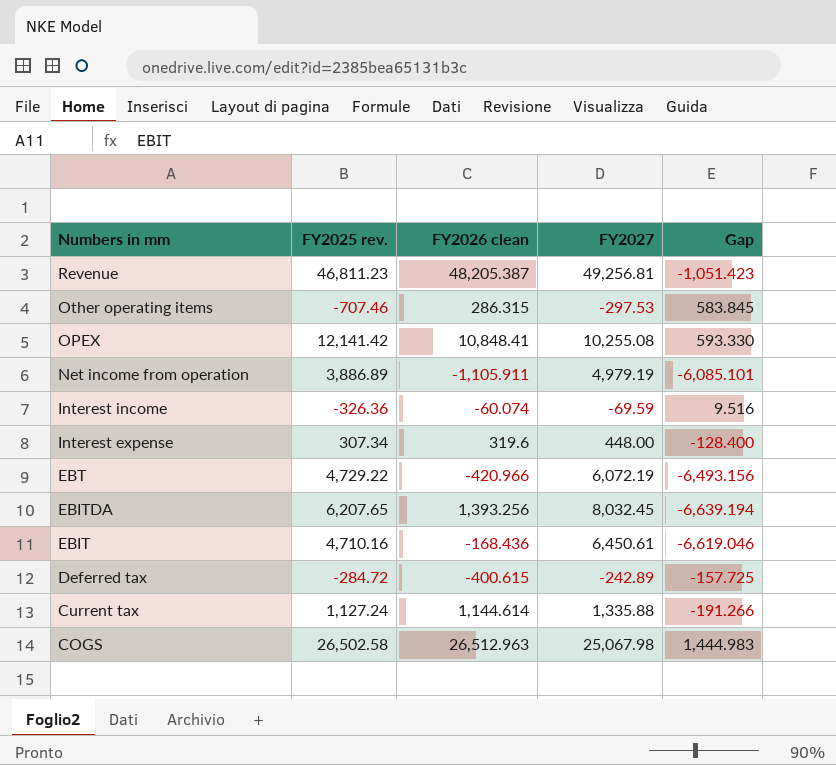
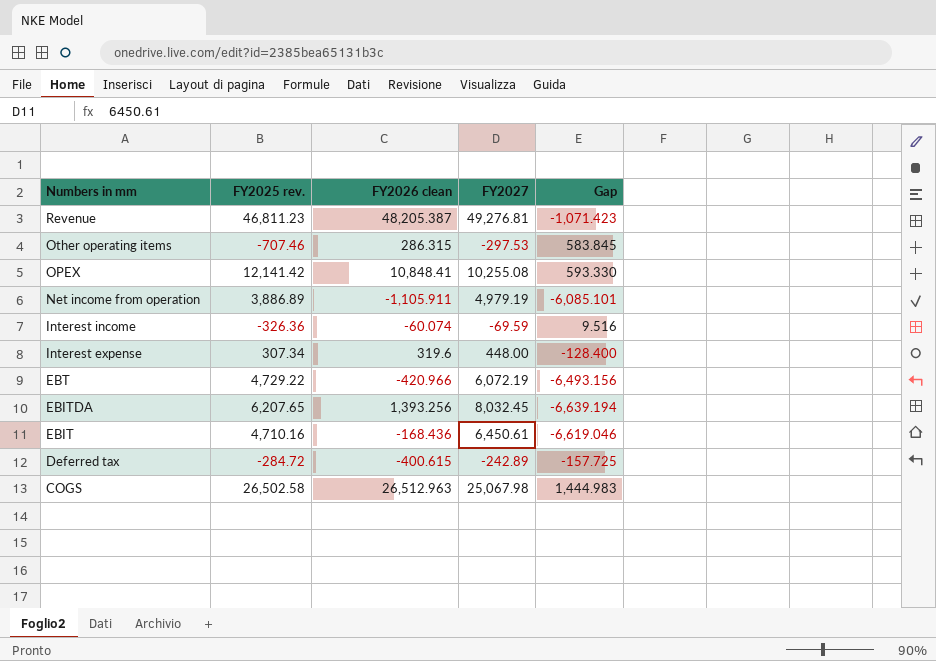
row Current tax: 1,127.24 | 1,144.614 | 1,335.88 | -191.266 -> none
Revenue | FY2027: 49,256.81 -> 49,276.81
Revenue | Gap: -1,051.423 -> -1,071.423

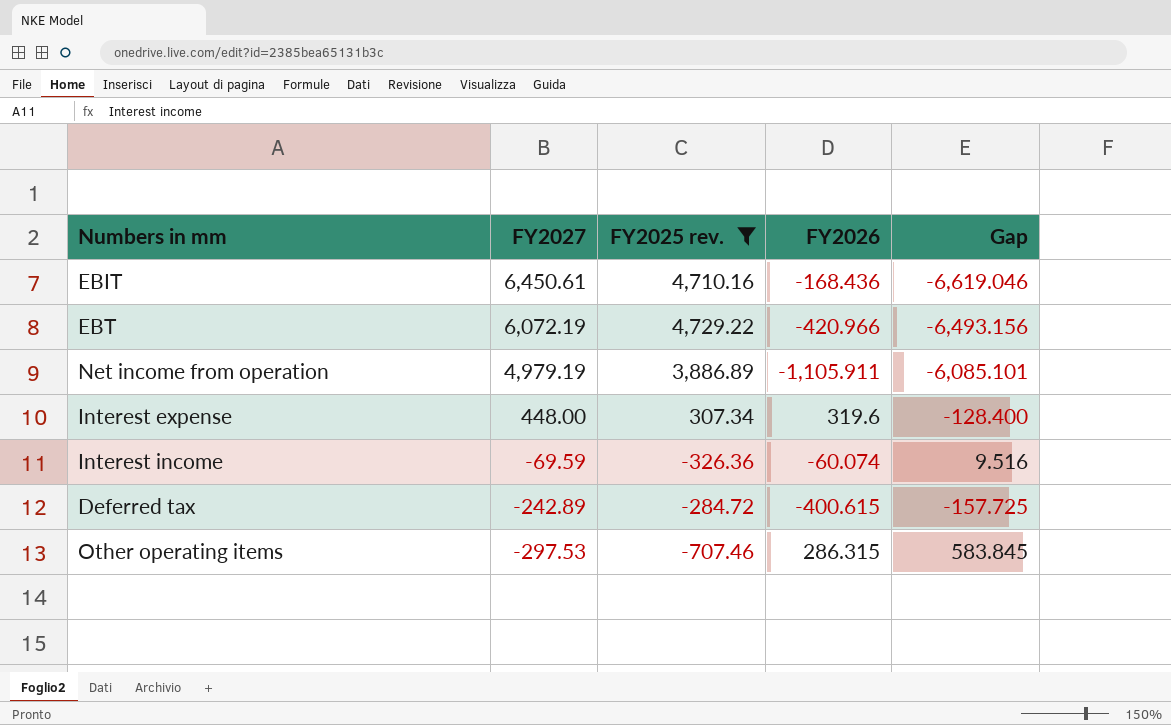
filter: none -> FY2025 rev. <= 4,729.22
row order: Numbers in mm descending -> FY2027 descending
column FY2027 | position: 4 -> 2
column name: FY2026 clean -> FY2026

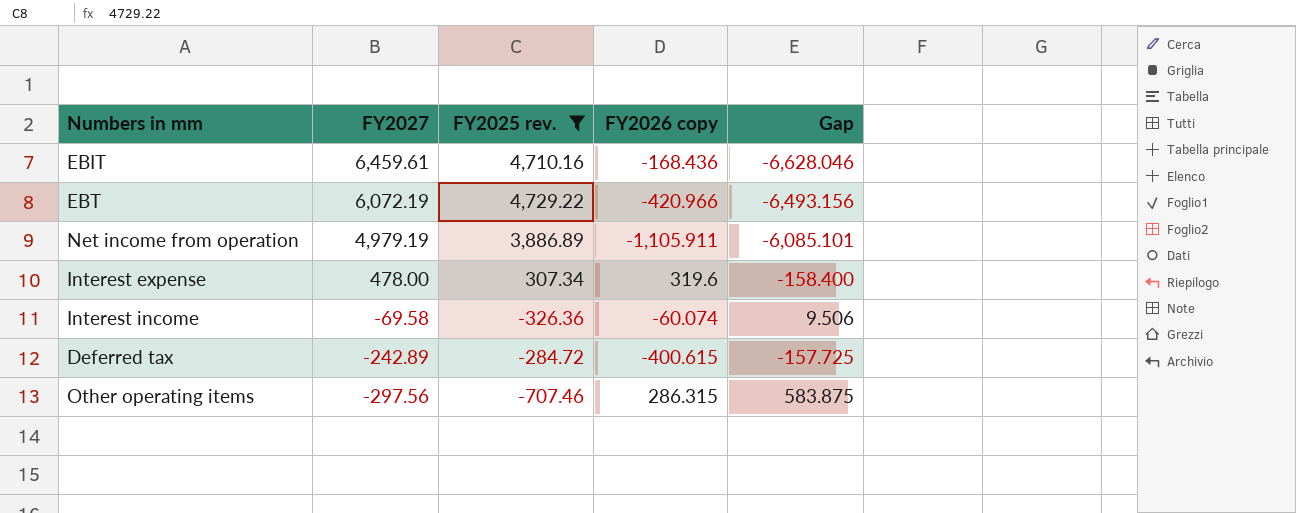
column name: FY2026 -> FY2026 copy
EBIT | FY2027: 6,450.61 -> 6,459.61
EBIT | Gap: -6,619.046 -> -6,628.046
Interest expense | FY2027: 448.00 -> 478.00
Interest expense | Gap: -128.400 -> -158.400
Interest income | FY2027: -69.59 -> -69.58
Interest income | Gap: 9.516 -> 9.506
Other operating items | FY2027: -297.53 -> -297.56
Other operating items | Gap: 583.845 -> 583.875

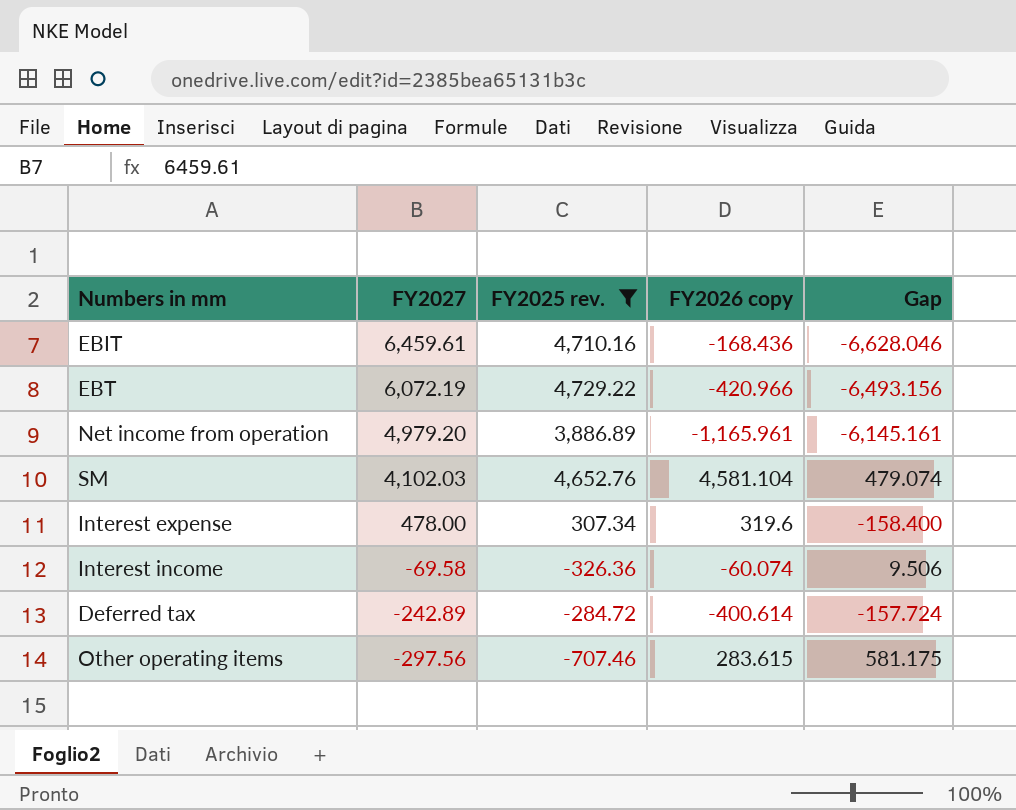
Net income from operation | FY2027: 4,979.19 -> 4,979.20
Net income from operation | FY2026 copy: -1,105.911 -> -1,165.961
Net income from operation | Gap: -6,085.101 -> -6,145.161
row SM: none -> 4,102.03 | 4,652.76 | 4,581.104 | 479.074
Deferred tax | FY2026 copy: -400.615 -> -400.614
Deferred tax | Gap: -157.725 -> -157.724
Other operating items | FY2026 copy: 286.315 -> 283.615
Other operating items | Gap: 583.875 -> 581.175

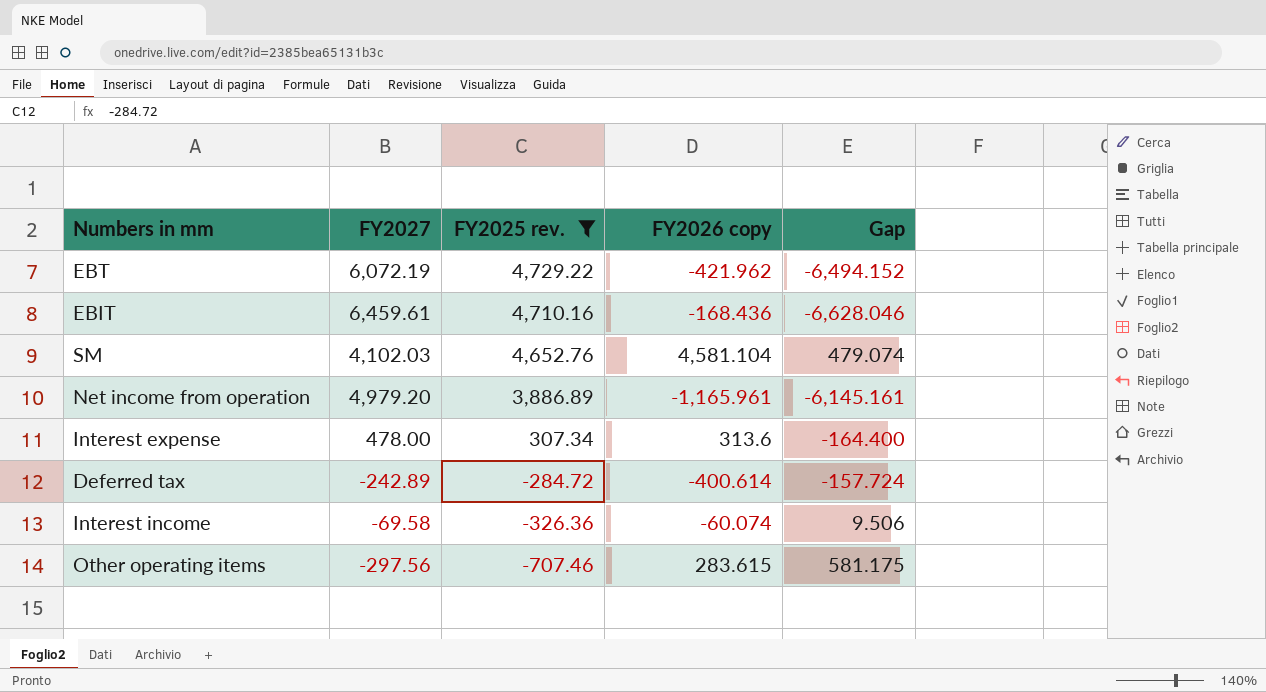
row order: FY2027 descending -> FY2025 rev. descending
EBT | FY2026 copy: -420.966 -> -421.962
EBT | Gap: -6,493.156 -> -6,494.152
Interest expense | FY2026 copy: 319.6 -> 313.6
Interest expense | Gap: -158.400 -> -164.400

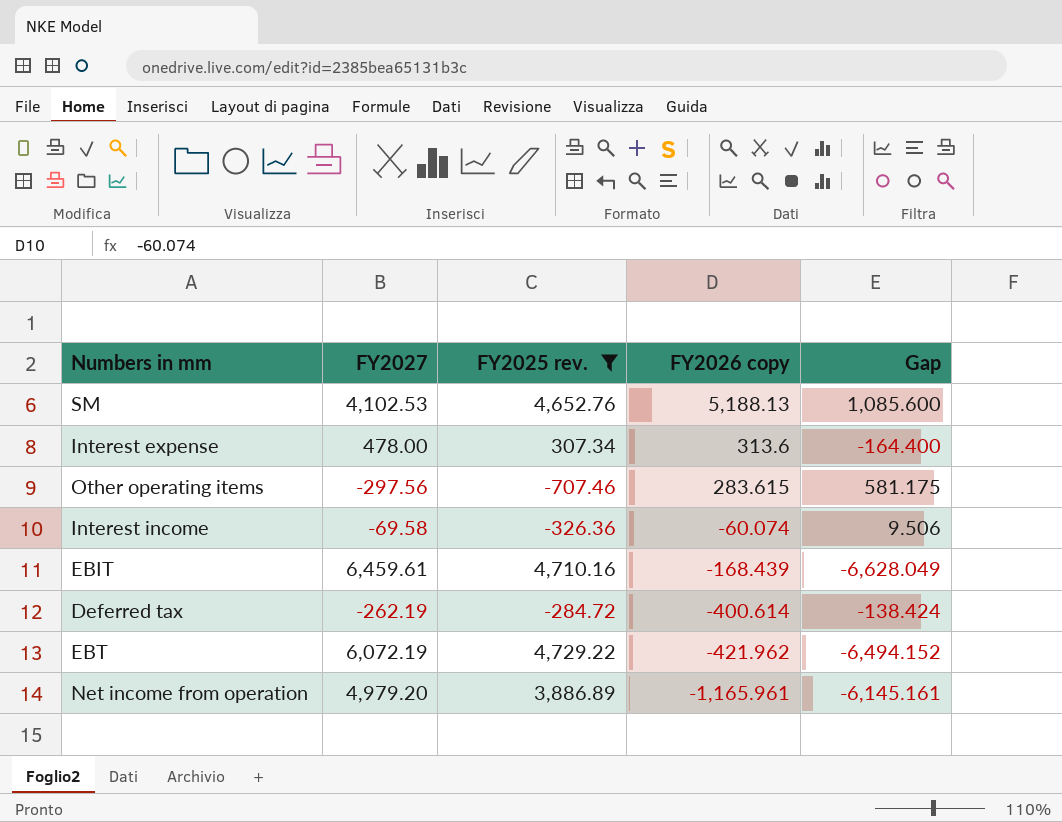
row order: FY2025 rev. descending -> FY2026 copy descending
SM | FY2027: 4,102.03 -> 4,102.53
SM | FY2026 copy: 4,581.104 -> 5,188.13
SM | Gap: 479.074 -> 1,085.600
EBIT | FY2026 copy: -168.436 -> -168.439
EBIT | Gap: -6,628.046 -> -6,628.049
Deferred tax | FY2027: -242.89 -> -262.19
Deferred tax | Gap: -157.724 -> -138.424

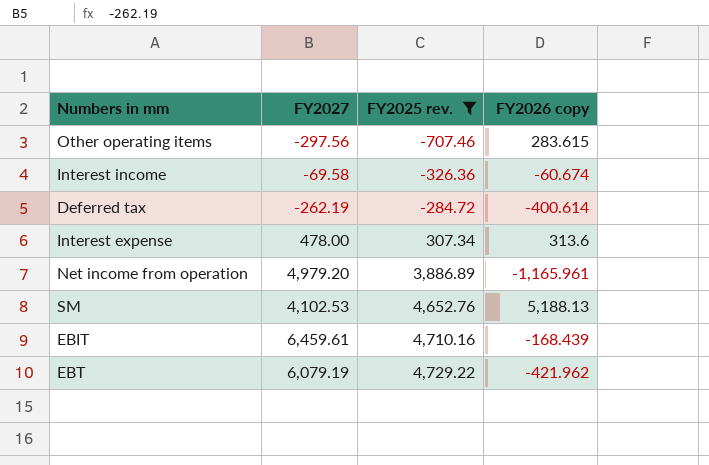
row order: FY2026 copy descending -> FY2025 rev. ascending
column Gap | formula: [FY2026 copy] - [FY2027] -> none
Interest income | FY2026 copy: -60.074 -> -60.674
EBT | FY2027: 6,072.19 -> 6,079.19

